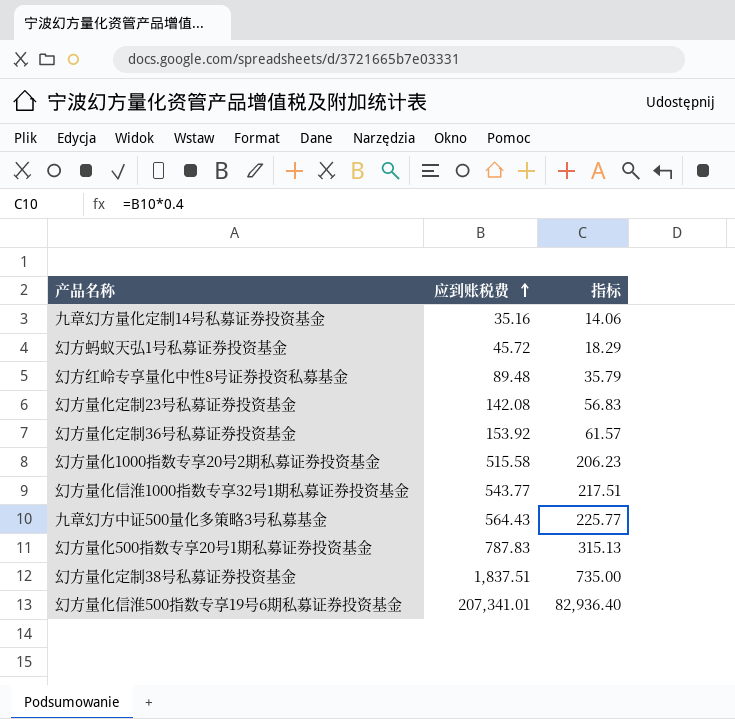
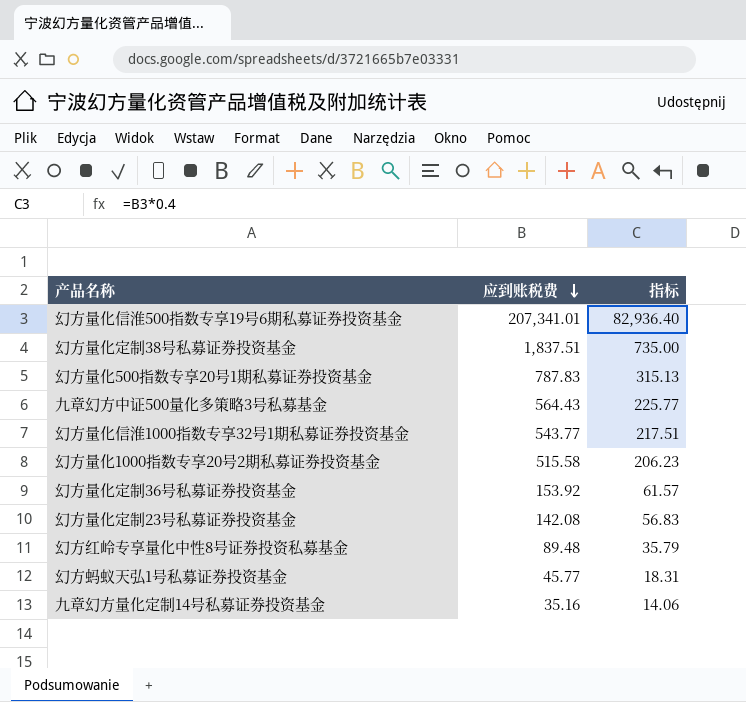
row order: 应到账税费 ascending -> 应到账税费 descending
幻方蚂蚁天弘1号私募证券投资基金 | 应到账税费: 45.72 -> 45.77
幻方蚂蚁天弘1号私募证券投资基金 | 指标: 18.29 -> 18.31

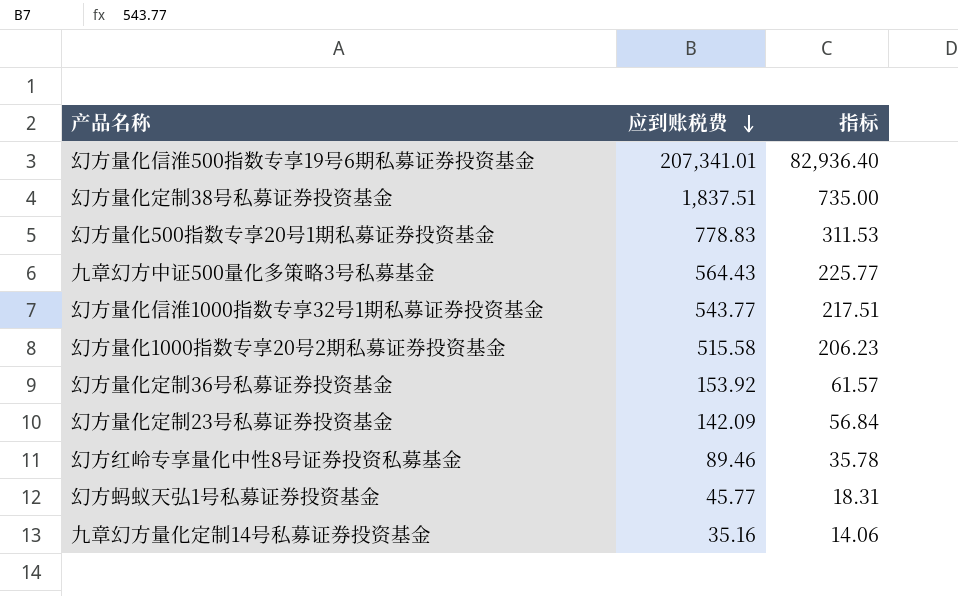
幻方量化500指数专享20号1期私募证券投资基金 | 应到账税费: 787.83 -> 778.83
幻方量化500指数专享20号1期私募证券投资基金 | 指标: 315.13 -> 311.53
幻方量化定制23号私募证券投资基金 | 应到账税费: 142.08 -> 142.09
幻方量化定制23号私募证券投资基金 | 指标: 56.83 -> 56.84
幻方红岭专享量化中性8号证券投资私募基金 | 应到账税费: 89.48 -> 89.46
幻方红岭专享量化中性8号证券投资私募基金 | 指标: 35.79 -> 35.78

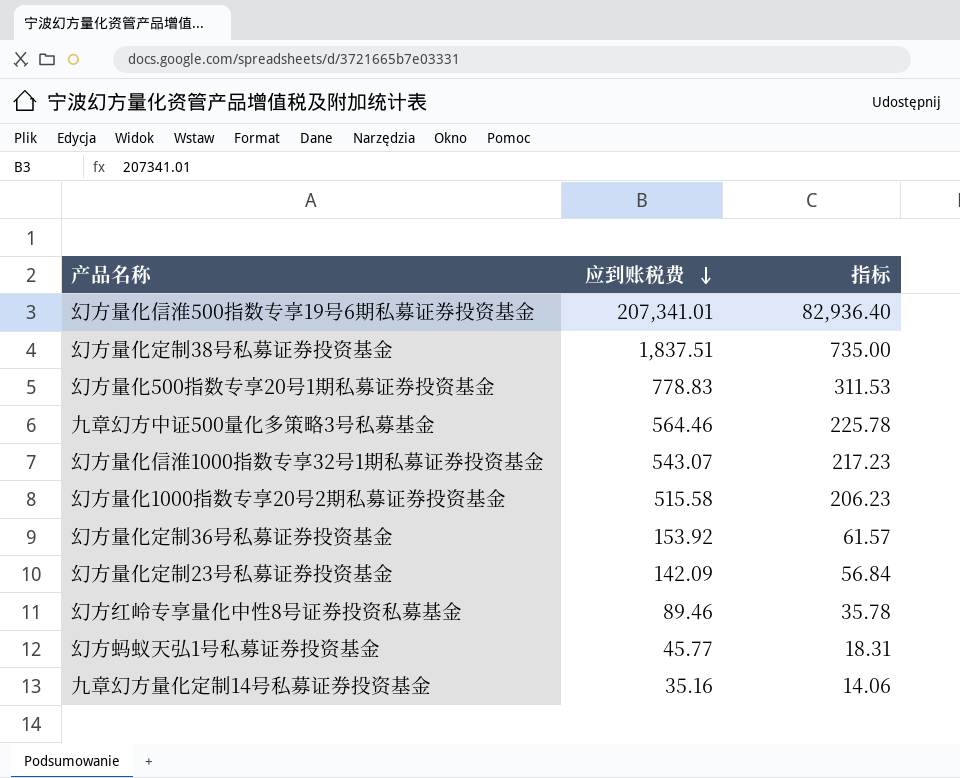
九章幻方中证500量化多策略3号私募基金 | 应到账税费: 564.43 -> 564.46
九章幻方中证500量化多策略3号私募基金 | 指标: 225.77 -> 225.78
幻方量化信淮1000指数专享32号1期私募证券投资基金 | 应到账税费: 543.77 -> 543.07
幻方量化信淮1000指数专享32号1期私募证券投资基金 | 指标: 217.51 -> 217.23

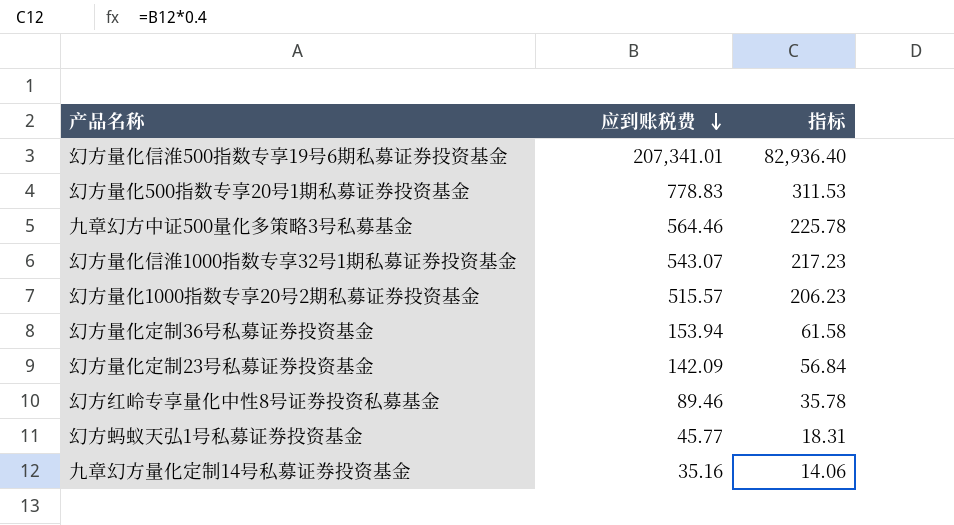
row 幻方量化定制38号私募证券投资基金: 1,837.51 | 735.00 -> none
幻方量化1000指数专享20号2期私募证券投资基金 | 应到账税费: 515.58 -> 515.57
幻方量化定制36号私募证券投资基金 | 应到账税费: 153.92 -> 153.94
幻方量化定制36号私募证券投资基金 | 指标: 61.57 -> 61.58

